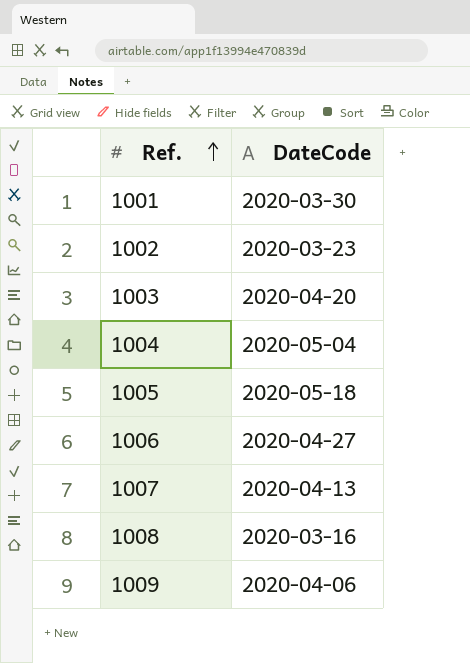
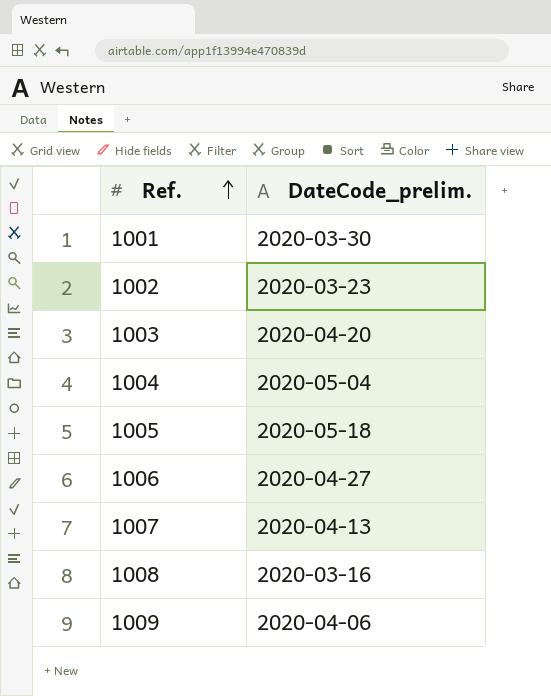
column name: DateCode -> DateCode_prelim.

